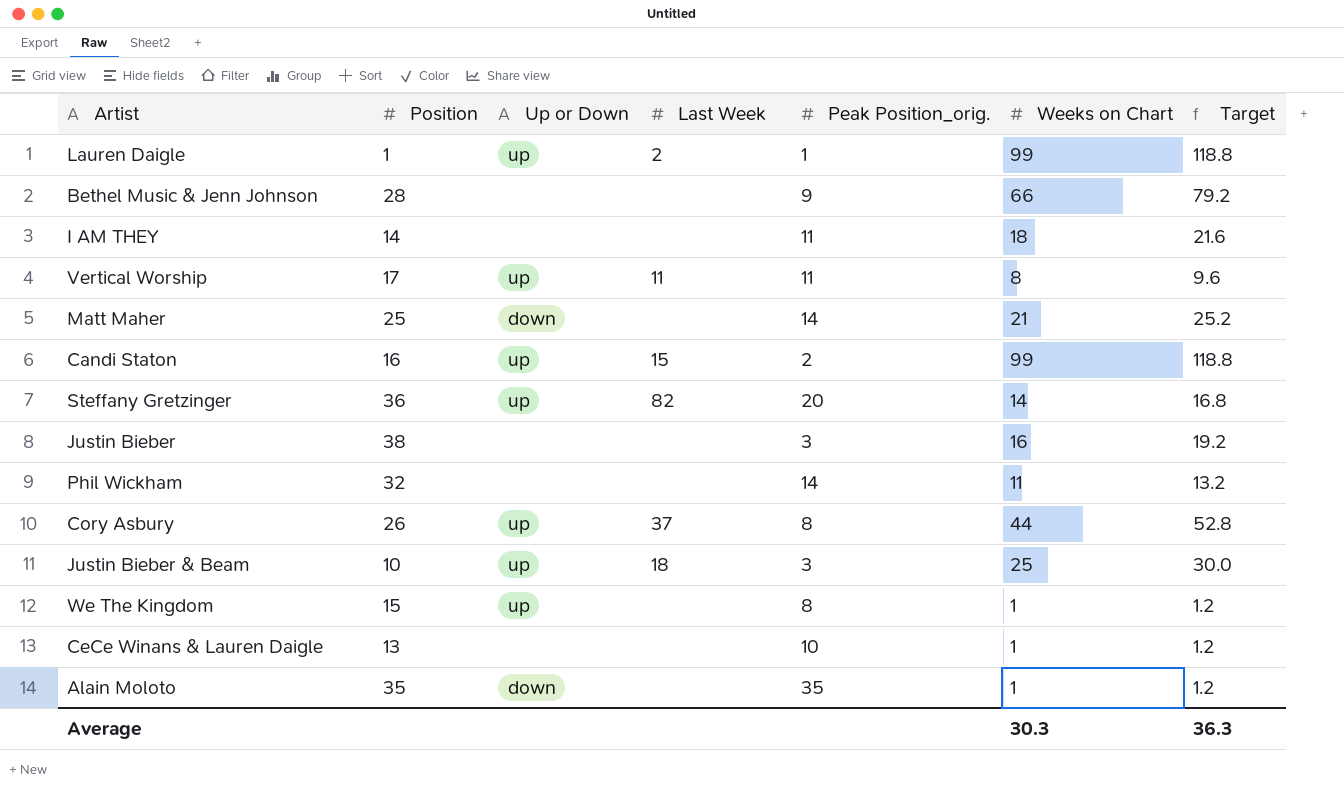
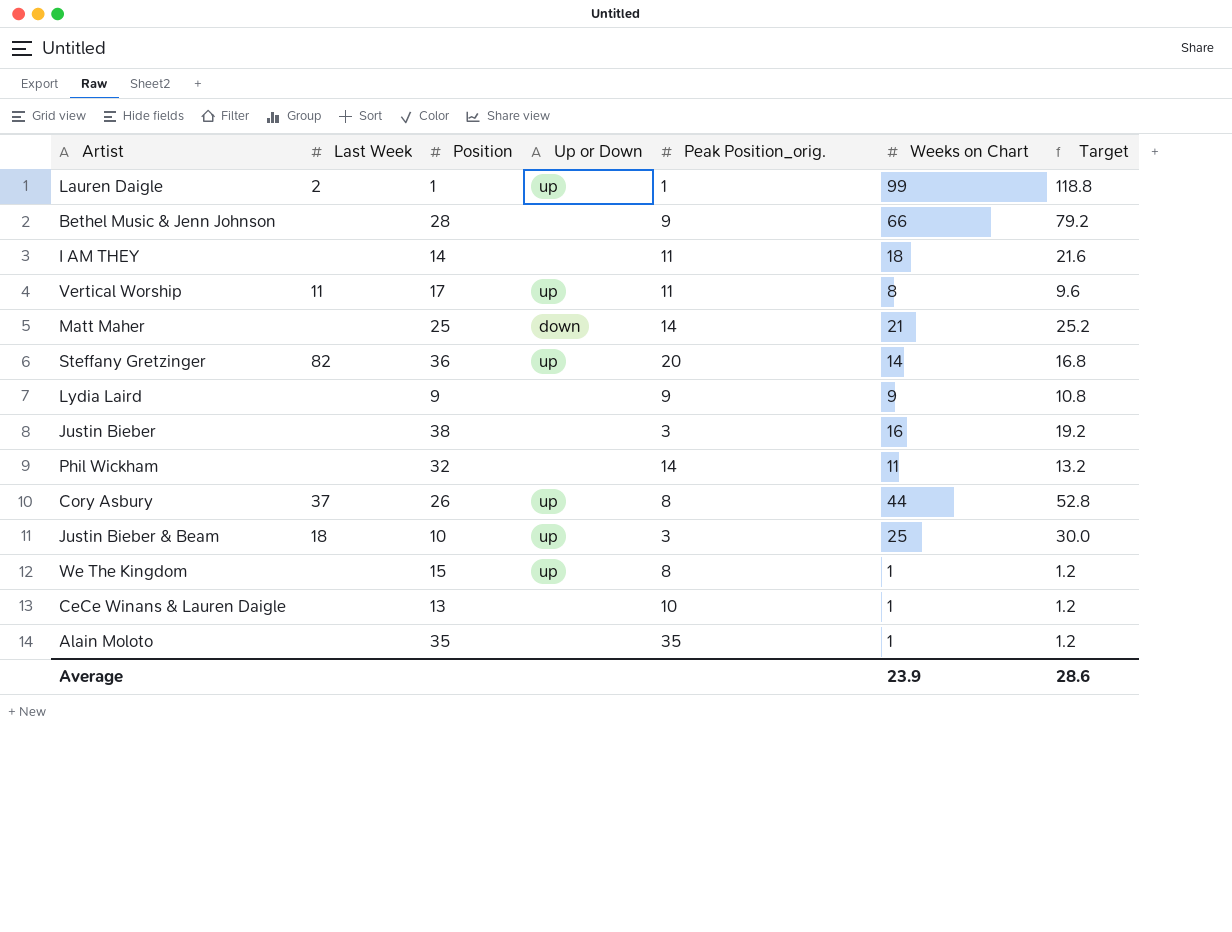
column Last Week | position: 4 -> 2
row Candi Staton: 16 | up | 15 | 2 | 99 | 118.8 -> none
row Lydia Laird: none -> none | 9 | none | 9 | 9 | 10.8
Alain Moloto | Up or Down: down -> none
Average | Weeks on Chart: 30.3 -> 23.9
Average | Target: 36.3 -> 28.6

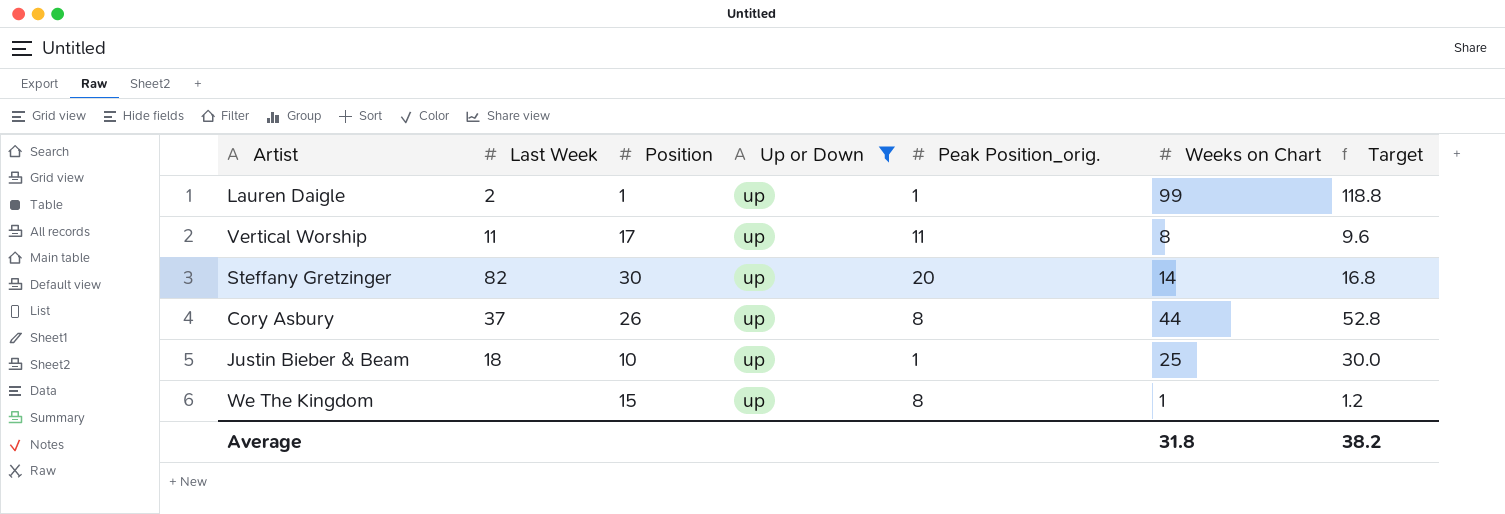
filter: none -> Up or Down = up
Steffany Gretzinger | Position: 36 -> 30
Justin Bieber & Beam | Peak Position_orig.: 3 -> 1
Average | Weeks on Chart: 23.9 -> 31.8
Average | Target: 28.6 -> 38.2

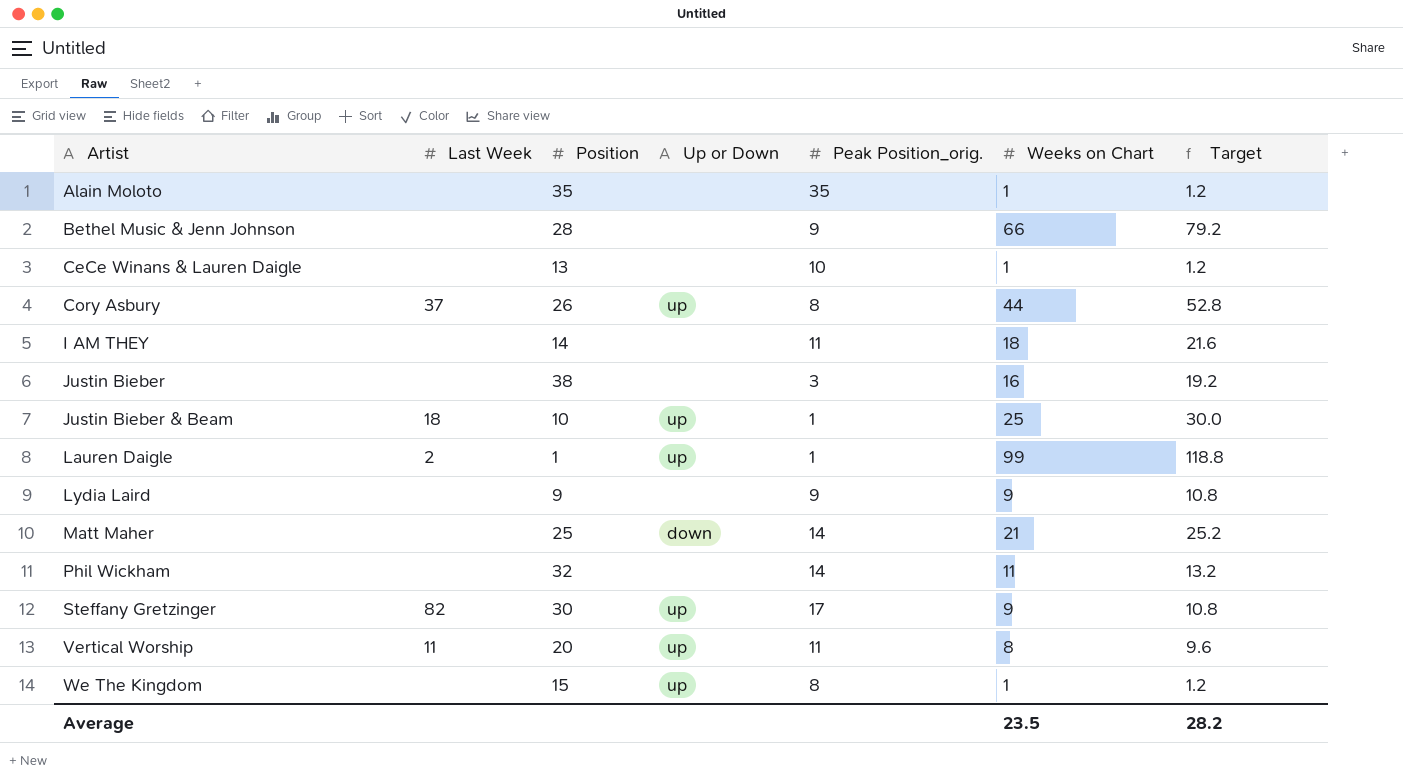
filter: Up or Down = up -> none
row order: none -> Artist ascending
Steffany Gretzinger | Peak Position_orig.: 20 -> 17
Steffany Gretzinger | Weeks on Chart: 14 -> 9
Steffany Gretzinger | Target: 16.8 -> 10.8
Vertical Worship | Position: 17 -> 20
Average | Weeks on Chart: 31.8 -> 23.5
Average | Target: 38.2 -> 28.2

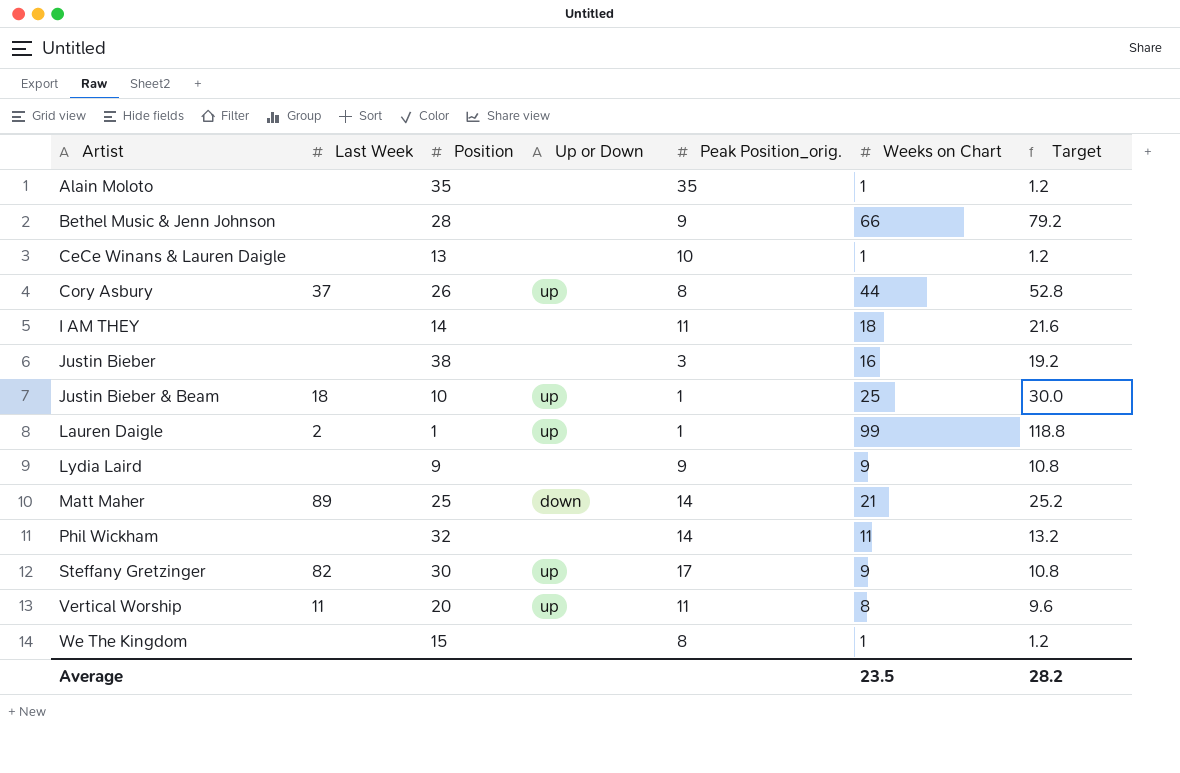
Matt Maher | Last Week: none -> 89
We The Kingdom | Up or Down: up -> none

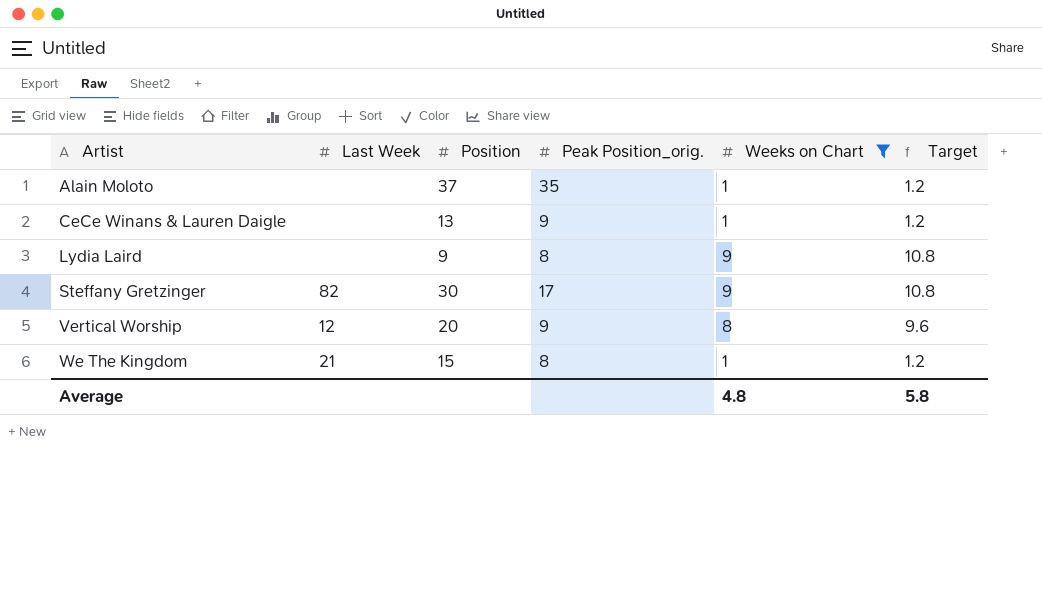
filter: none -> Weeks on Chart <= 9
column Up or Down | position: 4 -> none
Alain Moloto | Position: 35 -> 37
CeCe Winans & Lauren Daigle | Peak Position_orig.: 10 -> 9
Lydia Laird | Peak Position_orig.: 9 -> 8
Vertical Worship | Last Week: 11 -> 12
Vertical Worship | Peak Position_orig.: 11 -> 9
We The Kingdom | Last Week: none -> 21
Average | Weeks on Chart: 23.5 -> 4.8
Average | Target: 28.2 -> 5.8

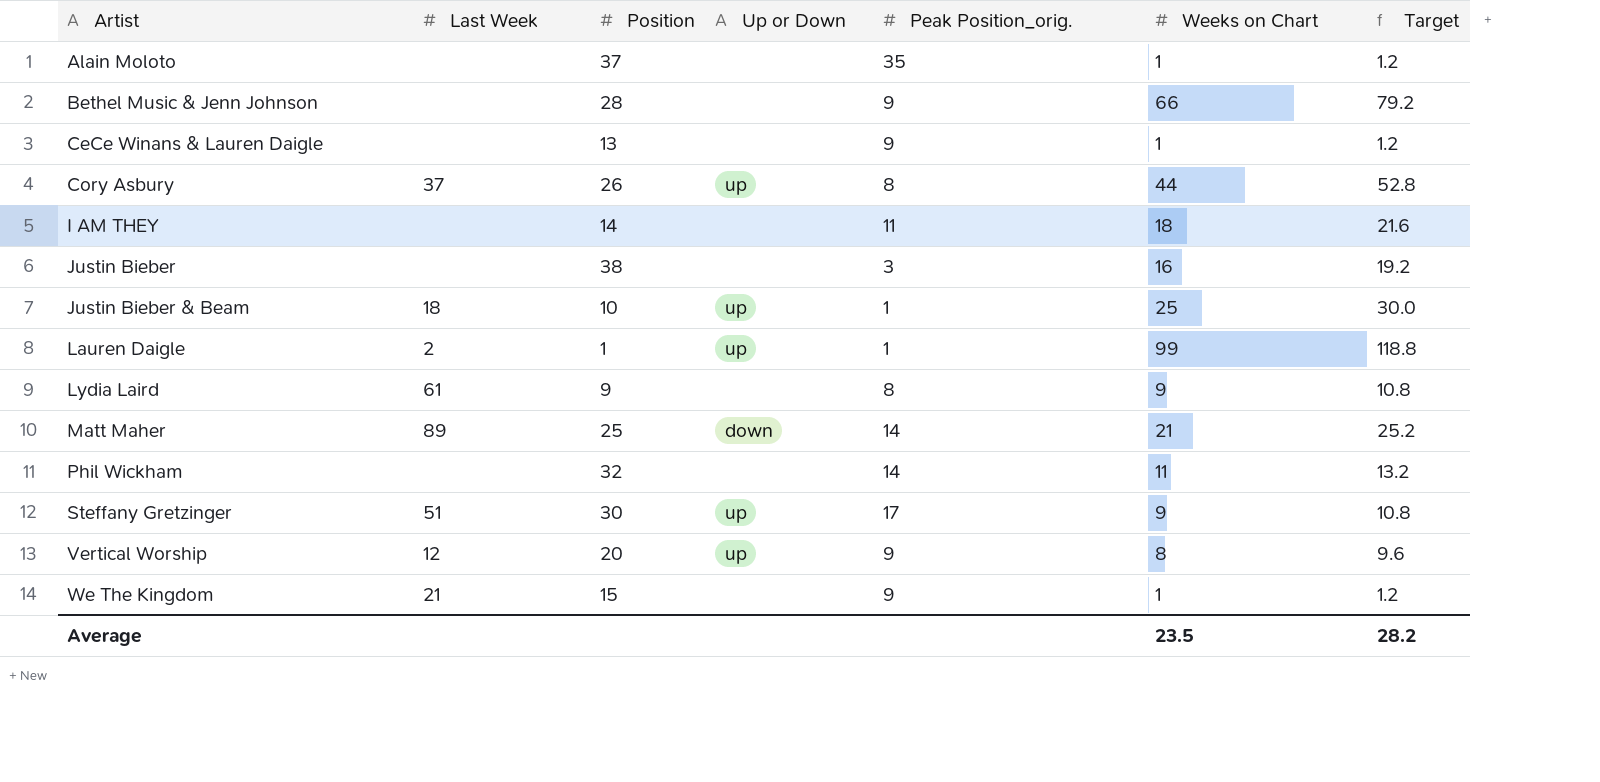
filter: Weeks on Chart <= 9 -> none
column Up or Down | position: none -> 4
Lydia Laird | Last Week: none -> 61
Steffany Gretzinger | Last Week: 82 -> 51
We The Kingdom | Peak Position_orig.: 8 -> 9
Average | Weeks on Chart: 4.8 -> 23.5
Average | Target: 5.8 -> 28.2

